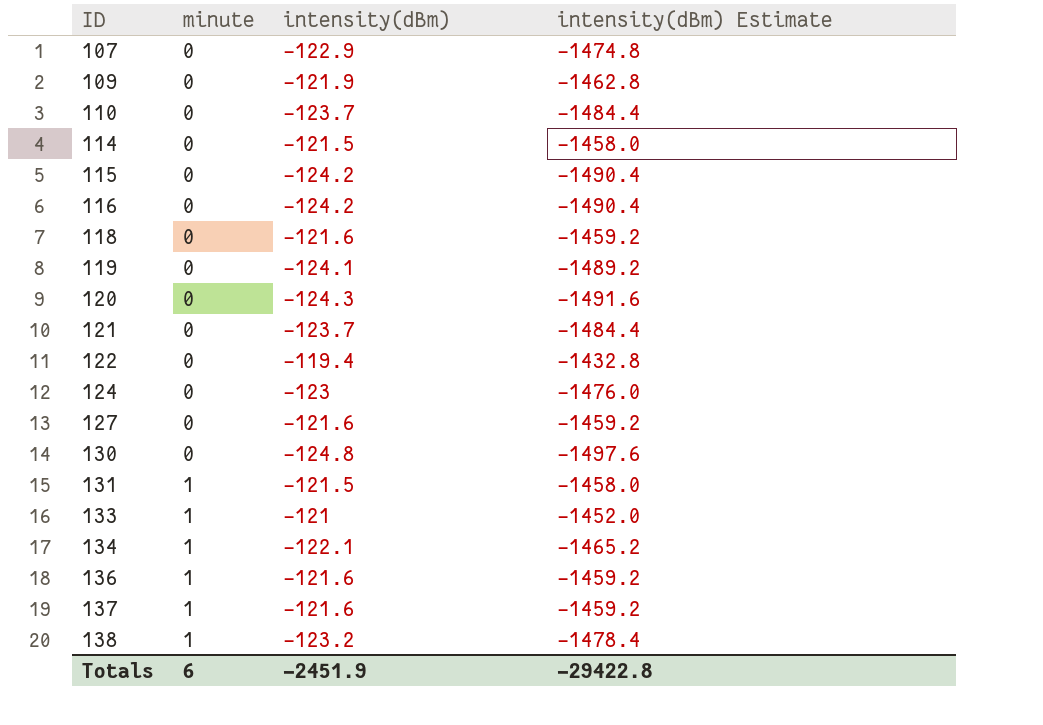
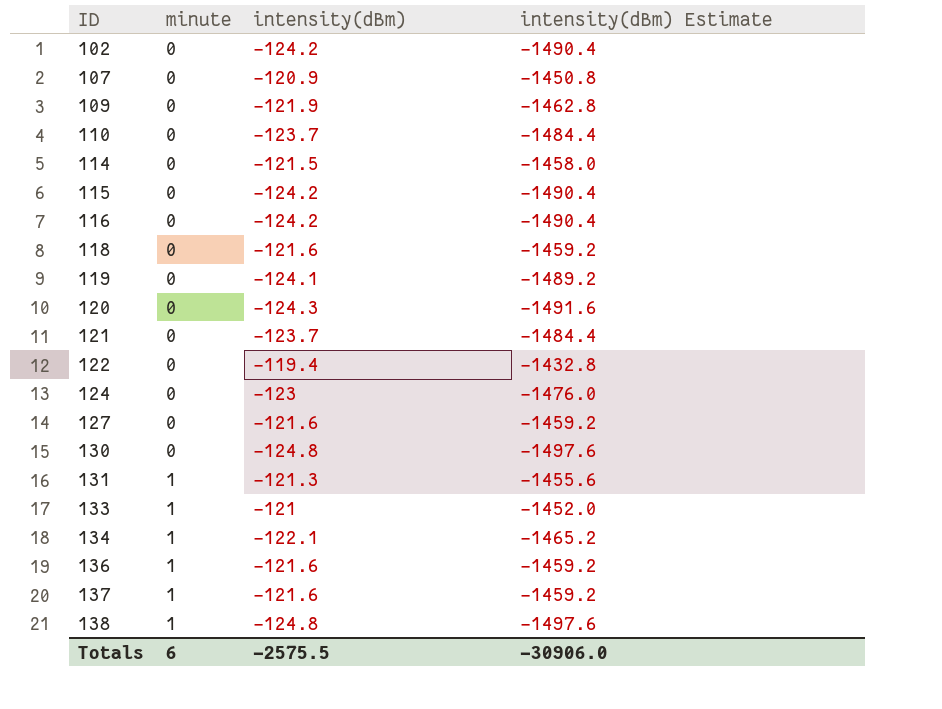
row 102: none -> 0 | -124.2 | -1490.4
107 | intensity(dBm): -122.9 -> -120.9
107 | intensity(dBm) Estimate: -1474.8 -> -1450.8
131 | intensity(dBm): -121.5 -> -121.3
131 | intensity(dBm) Estimate: -1458.0 -> -1455.6
138 | intensity(dBm): -123.2 -> -124.8
138 | intensity(dBm) Estimate: -1478.4 -> -1497.6
Totals | intensity(dBm): -2451.9 -> -2575.5
Totals | intensity(dBm) Estimate: -29422.8 -> -30906.0

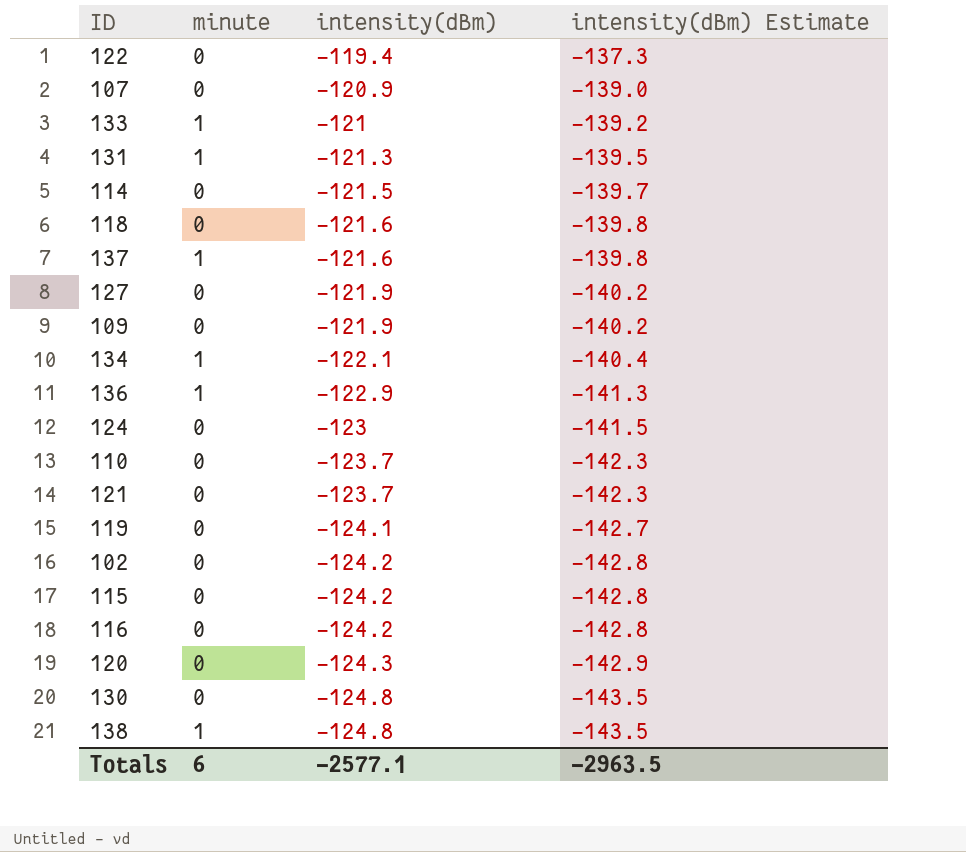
row order: ID ascending -> intensity(dBm) descending
column intensity(dBm) Estimate | formula: [intensity(dBm)] * 12 -> [intensity(dBm)] * 1.15
127 | intensity(dBm): -121.6 -> -121.9
136 | intensity(dBm): -121.6 -> -122.9
Totals | intensity(dBm): -2575.5 -> -2577.1
Totals | intensity(dBm) Estimate: -30906.0 -> -2963.5

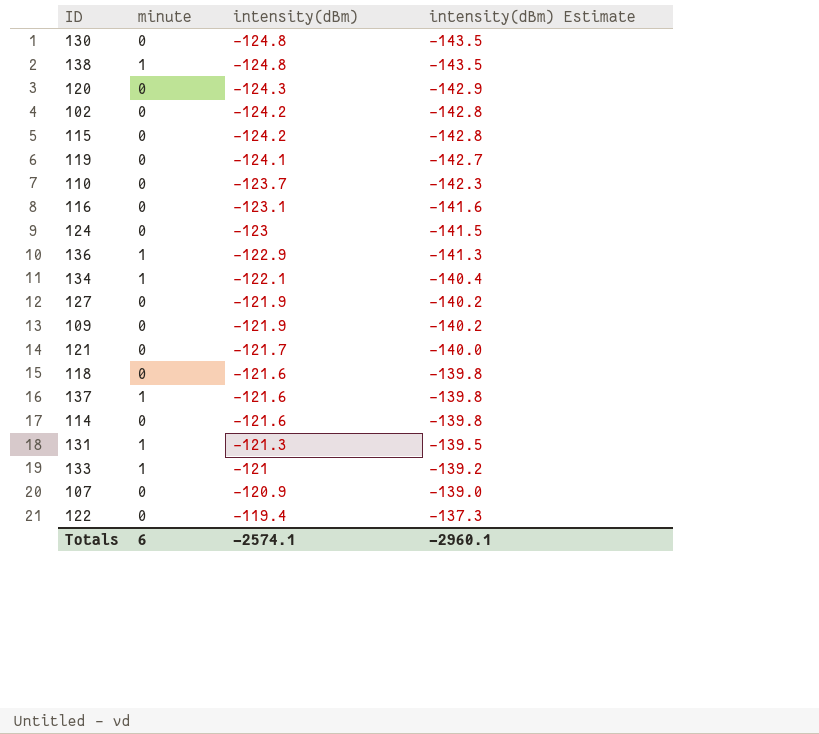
row order: intensity(dBm) descending -> intensity(dBm) ascending
116 | intensity(dBm): -124.2 -> -123.1
116 | intensity(dBm) Estimate: -142.8 -> -141.6
121 | intensity(dBm): -123.7 -> -121.7
121 | intensity(dBm) Estimate: -142.3 -> -140.0
114 | intensity(dBm): -121.5 -> -121.6
114 | intensity(dBm) Estimate: -139.7 -> -139.8
Totals | intensity(dBm): -2577.1 -> -2574.1
Totals | intensity(dBm) Estimate: -2963.5 -> -2960.1

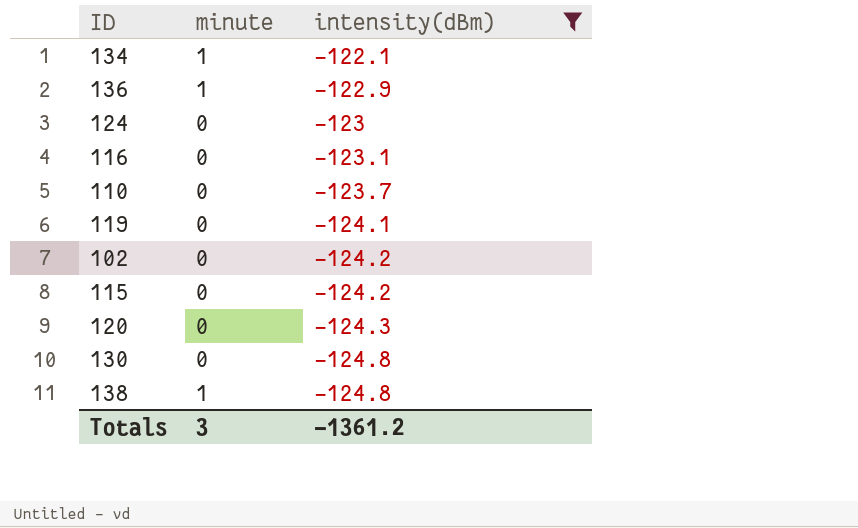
filter: none -> intensity(dBm) <= -122.1
row order: intensity(dBm) ascending -> intensity(dBm) descending
column intensity(dBm) Estimate | formula: [intensity(dBm)] * 1.15 -> none
Totals | minute: 6 -> 3
Totals | intensity(dBm): -2574.1 -> -1361.2

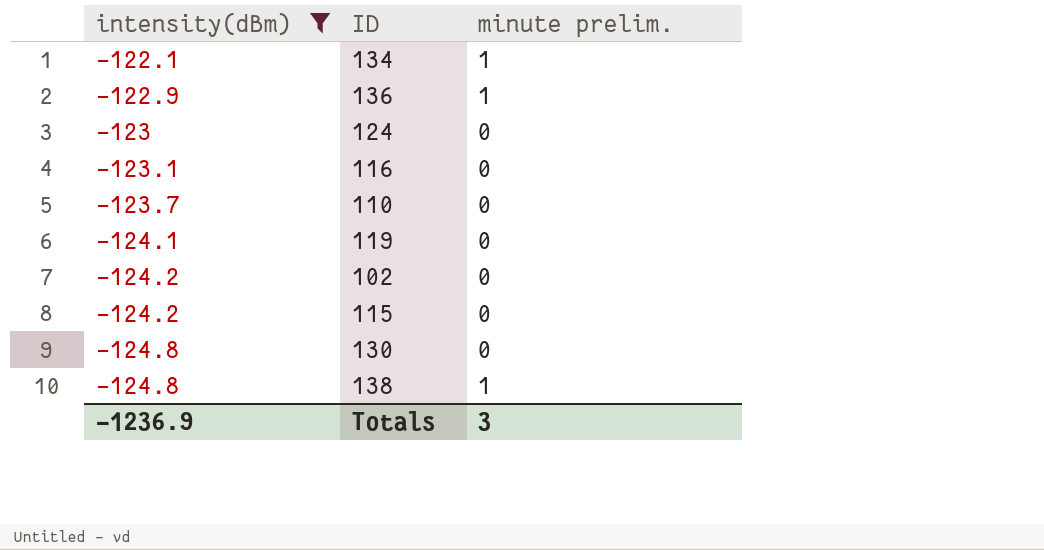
column intensity(dBm) | position: 3 -> 1
column name: minute -> minute prelim.
row 120: 0 | -124.3 -> none
Totals | intensity(dBm): -1361.2 -> -1236.9

